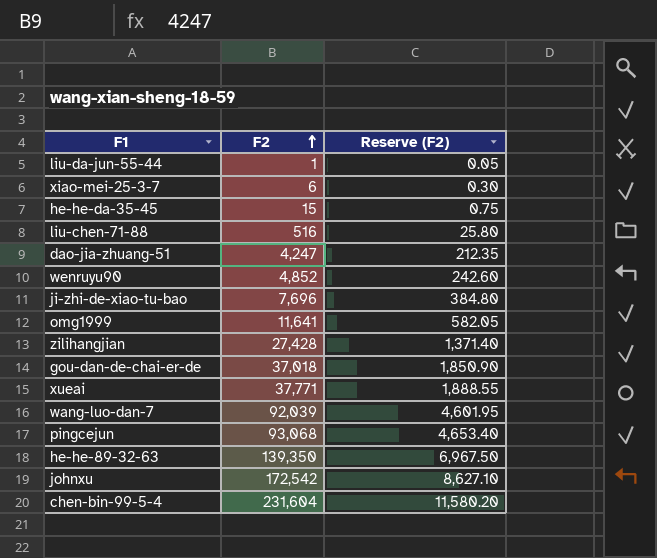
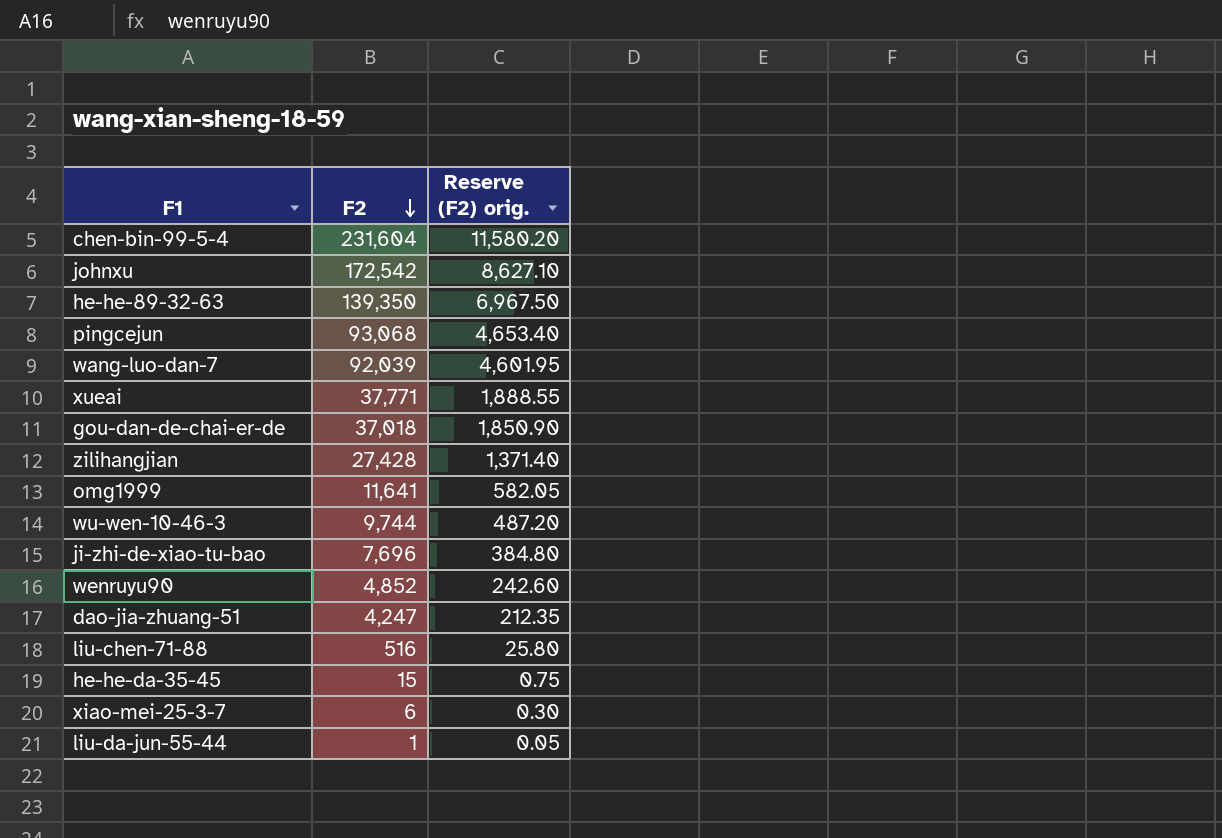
row order: F2 ascending -> F2 descending
column name: Reserve (F2) -> Reserve (F2) orig.
row wu-wen-10-46-3: none -> 9,744 | 487.20

